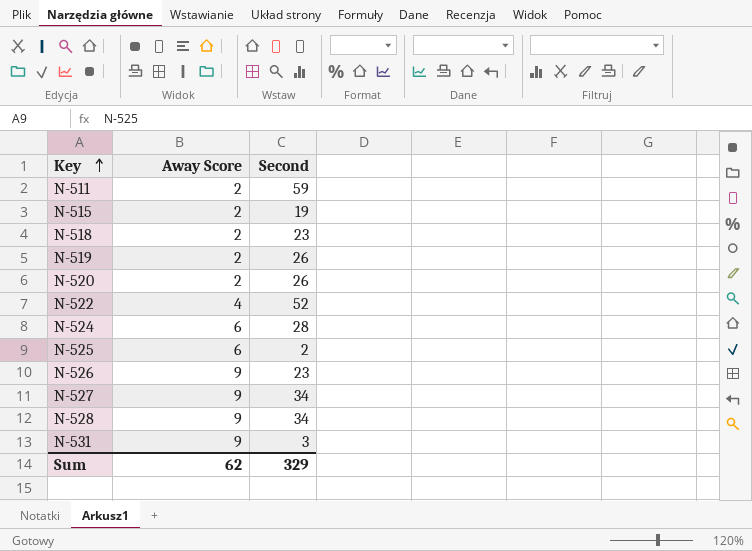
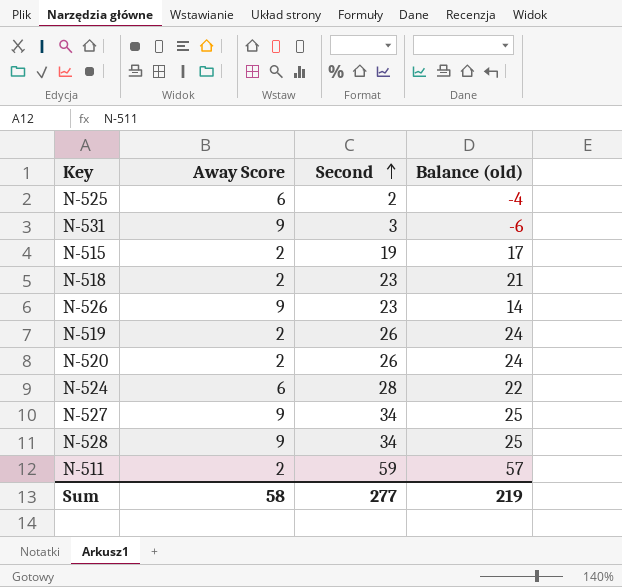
row order: Key ascending -> Second ascending
column Balance (old) | formula: none -> [Second] - [Away Score]
row N-522: 4 | 52 -> none
Sum | Away Score: 62 -> 58
Sum | Second: 329 -> 277

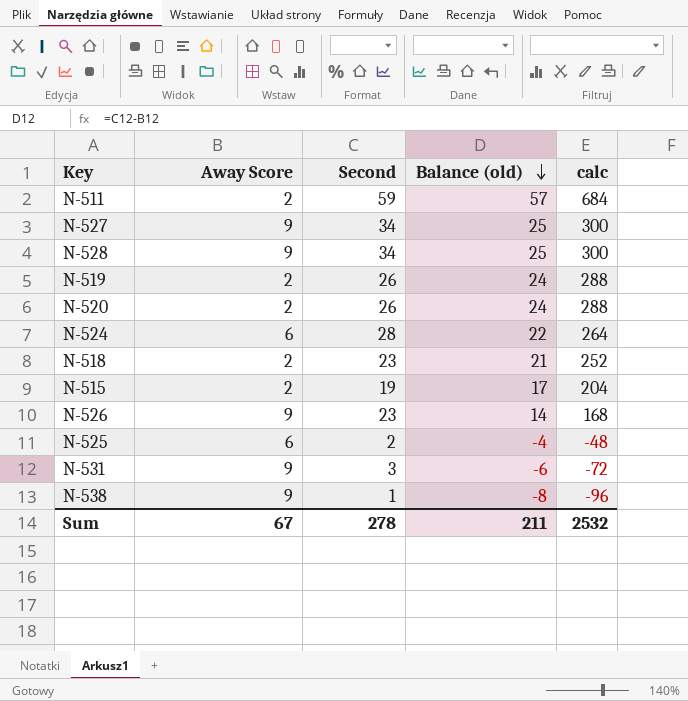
row order: Second ascending -> Balance (old) descending
column calc | formula: none -> [Balance (old)] * 12
row N-538: none -> 9 | 1 | -8 | -96
Sum | Away Score: 58 -> 67
Sum | Second: 277 -> 278
Sum | Balance (old): 219 -> 211

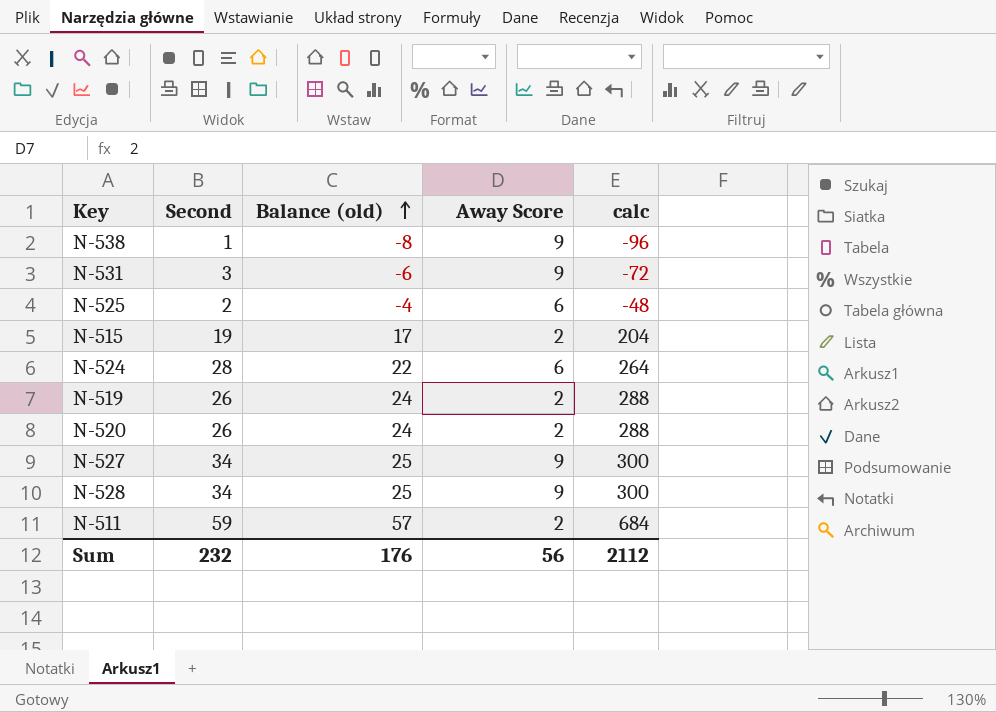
row order: Balance (old) descending -> Balance (old) ascending
column Away Score | position: 2 -> 4
row N-518: 2 | 23 | 21 | 252 -> none
row N-526: 9 | 23 | 14 | 168 -> none
Sum | Second: 278 -> 232
Sum | Balance (old): 211 -> 176
Sum | Away Score: 67 -> 56
Sum | calc: 2532 -> 2112

